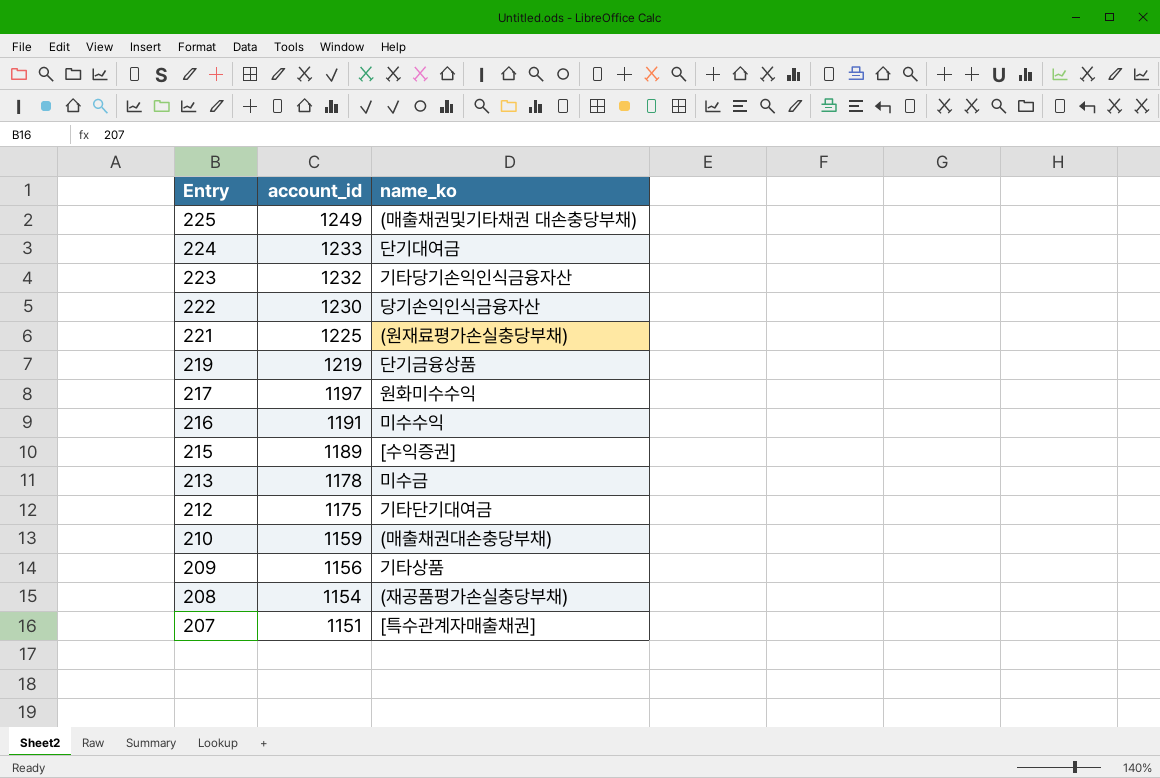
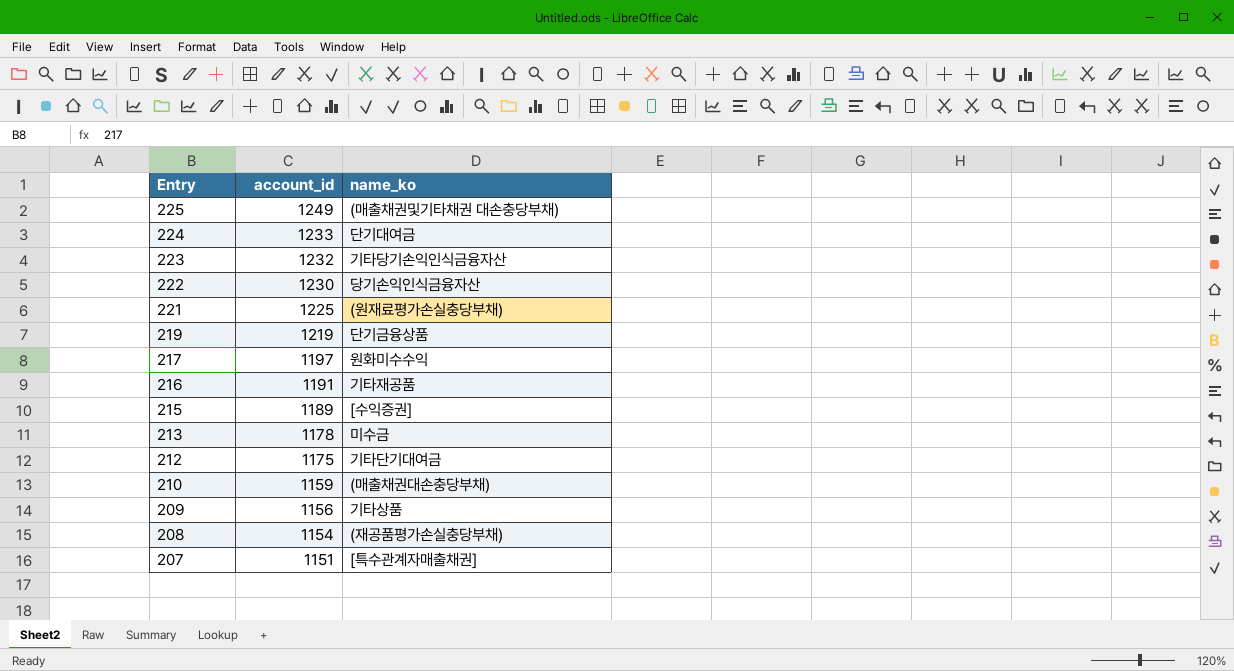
216 | name_ko: 미수수익 -> 기타재공품

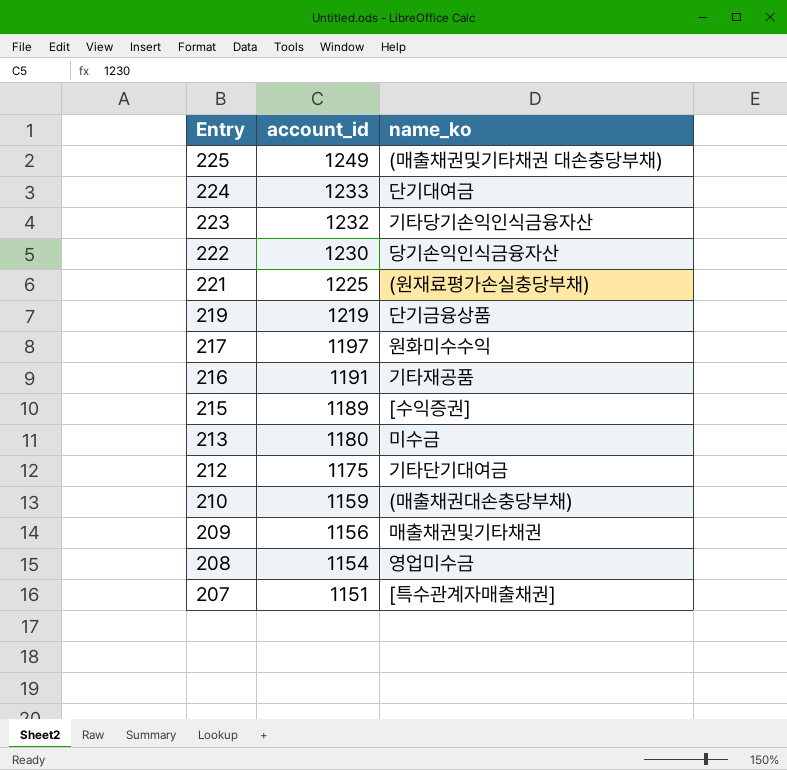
213 | account_id: 1178 -> 1180
209 | name_ko: 기타상품 -> 매출채권및기타채권
208 | name_ko: (재공품평가손실충당부채) -> 영업미수금

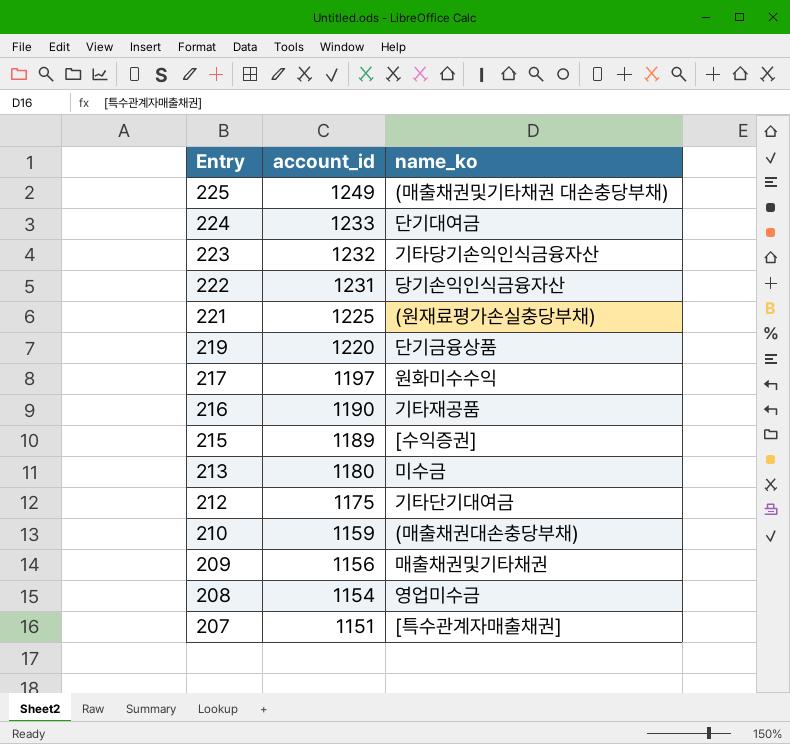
222 | account_id: 1230 -> 1231
219 | account_id: 1219 -> 1220
216 | account_id: 1191 -> 1190

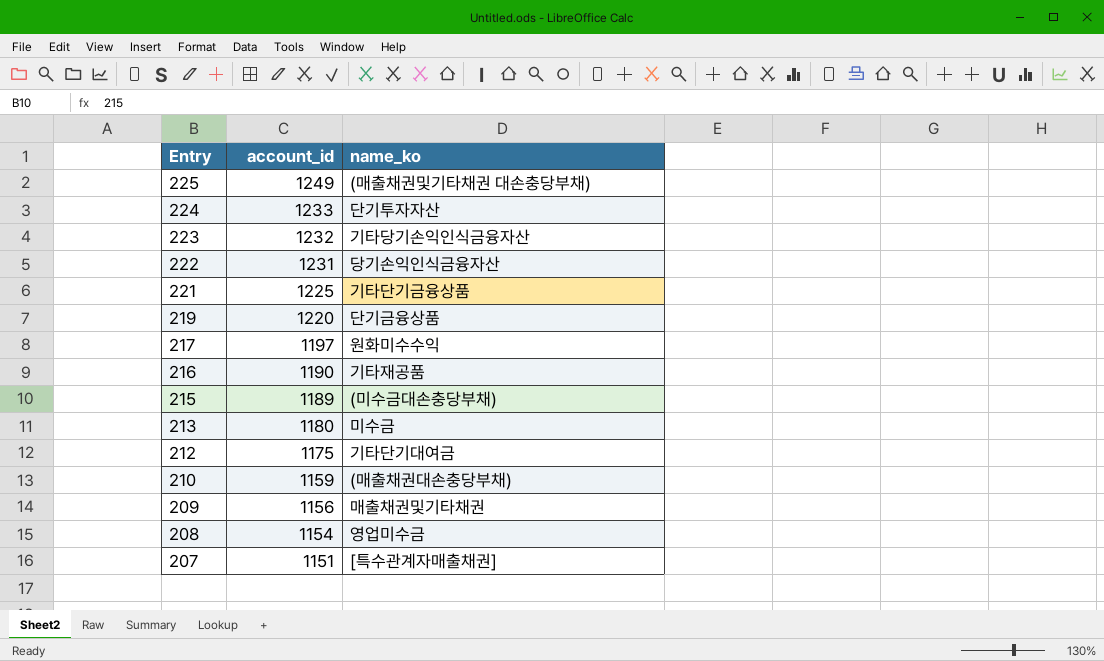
224 | name_ko: 단기대여금 -> 단기투자자산
221 | name_ko: (원재료평가손실충당부채) -> 기타단기금융상품
215 | name_ko: [수익증권] -> (미수금대손충당부채)

